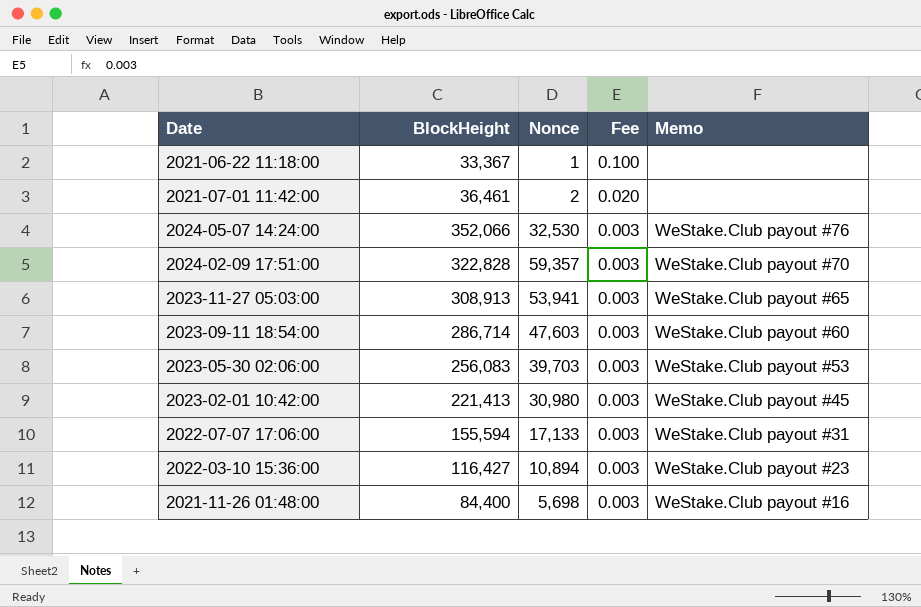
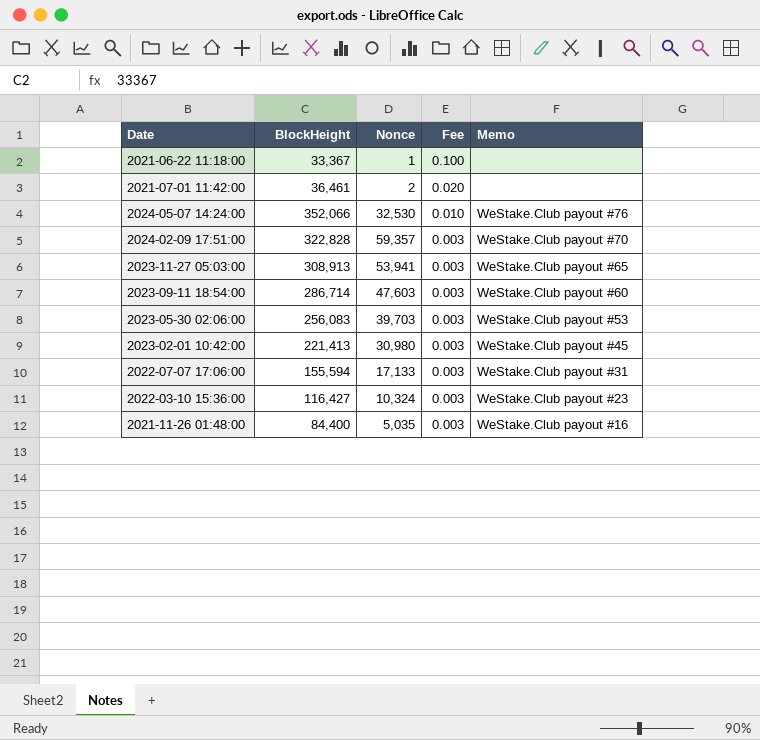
2024-05-07 14:24:00 | Fee: 0.003 -> 0.010
2022-03-10 15:36:00 | Nonce: 10,894 -> 10,324
2021-11-26 01:48:00 | Nonce: 5,698 -> 5,035

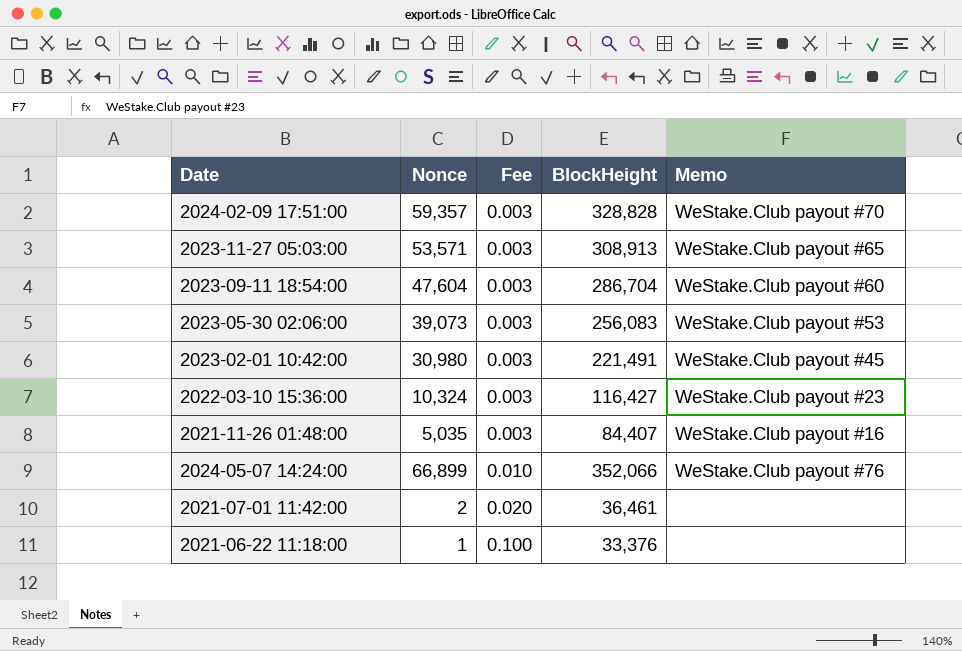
row order: Fee descending -> Fee ascending
column BlockHeight | position: 2 -> 4
row 2022-07-07 17:06:00: 155,594 | 17,133 | 0.003 | WeStake.Club payout #31 -> none
2024-02-09 17:51:00 | BlockHeight: 322,828 -> 328,828
2023-11-27 05:03:00 | Nonce: 53,941 -> 53,571
2023-09-11 18:54:00 | Nonce: 47,603 -> 47,604
2023-09-11 18:54:00 | BlockHeight: 286,714 -> 286,704
2023-05-30 02:06:00 | Nonce: 39,703 -> 39,073
2023-02-01 10:42:00 | BlockHeight: 221,413 -> 221,491
2021-11-26 01:48:00 | BlockHeight: 84,400 -> 84,407
2024-05-07 14:24:00 | Nonce: 32,530 -> 66,899
2021-06-22 11:18:00 | BlockHeight: 33,367 -> 33,376

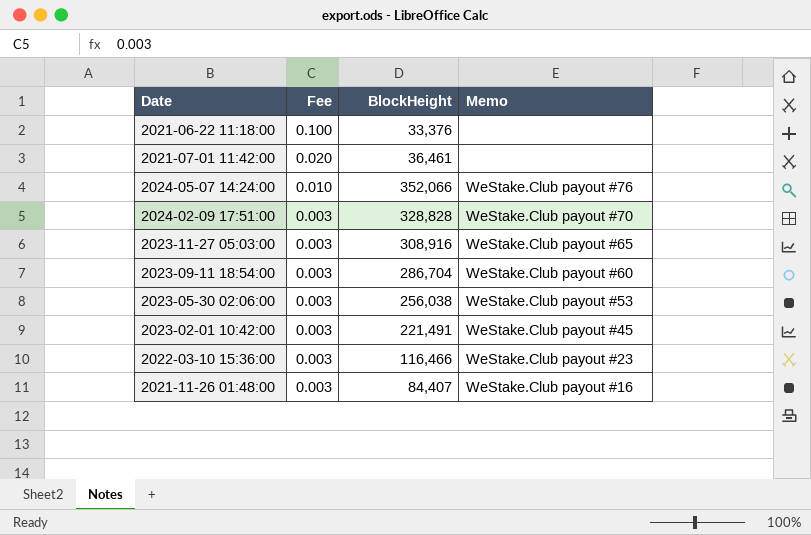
row order: Fee ascending -> Fee descending
column Nonce | position: 2 -> none
2023-11-27 05:03:00 | BlockHeight: 308,913 -> 308,916
2023-05-30 02:06:00 | BlockHeight: 256,083 -> 256,038
2022-03-10 15:36:00 | BlockHeight: 116,427 -> 116,466

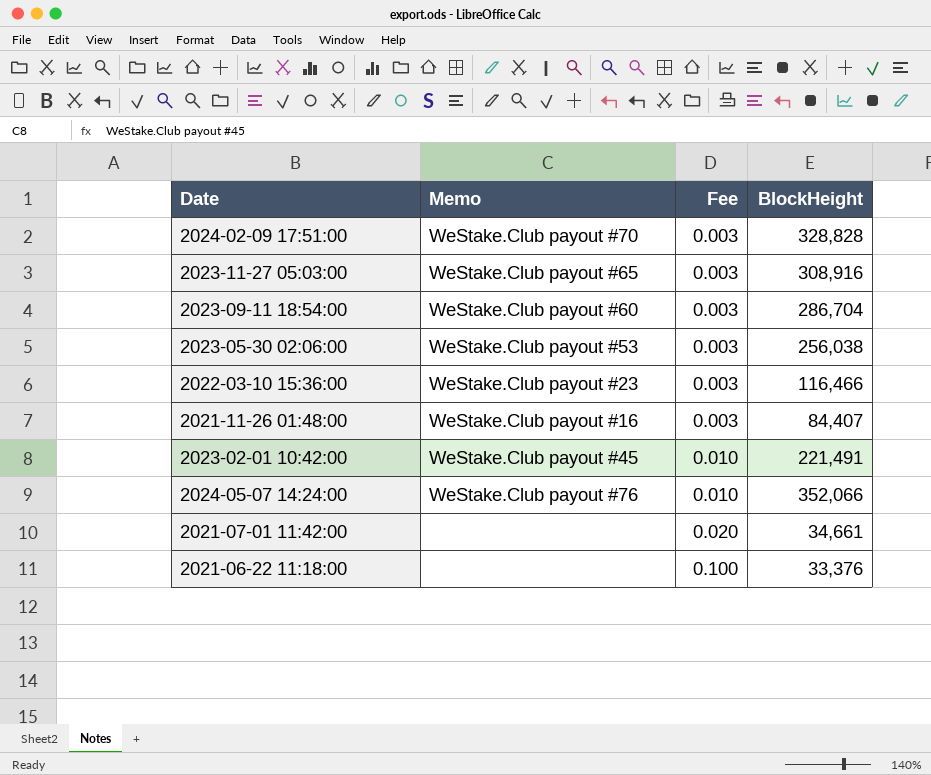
row order: Fee descending -> Fee ascending
column Memo | position: 4 -> 2
2023-02-01 10:42:00 | Fee: 0.003 -> 0.010
2021-07-01 11:42:00 | BlockHeight: 36,461 -> 34,661

